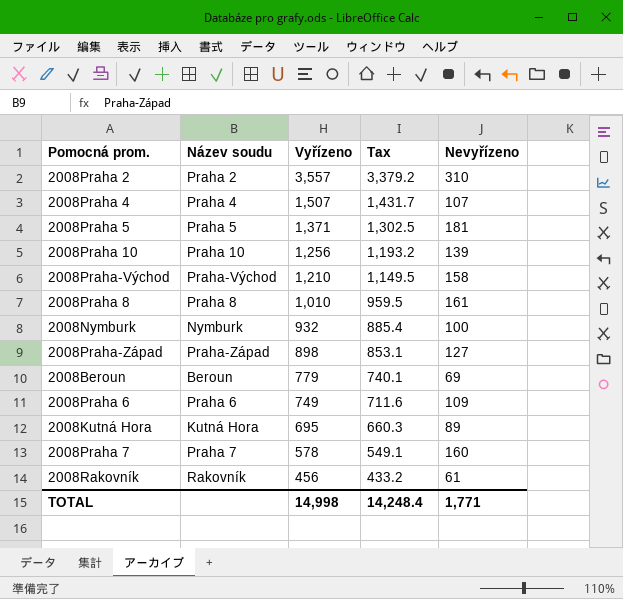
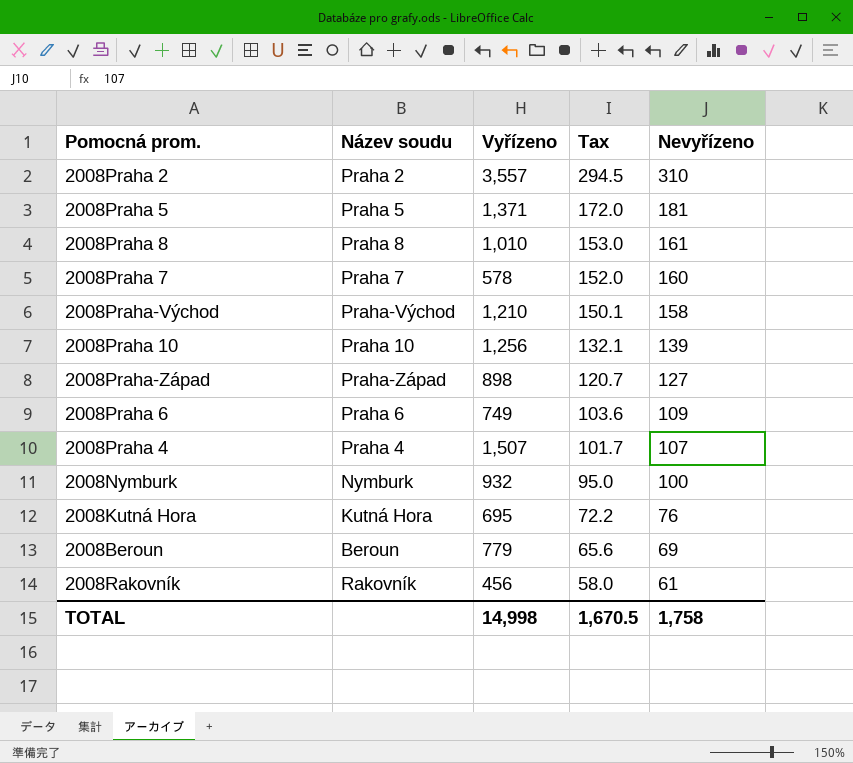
row order: Vyřízeno descending -> Tax descending
column Tax | formula: [Vyřízeno] * 0.95 -> [Nevyřízeno] * 0.95
2008Kutná Hora | Nevyřízeno: 89 -> 76
TOTAL | Tax: 14,248.4 -> 1,670.5
TOTAL | Nevyřízeno: 1,771 -> 1,758

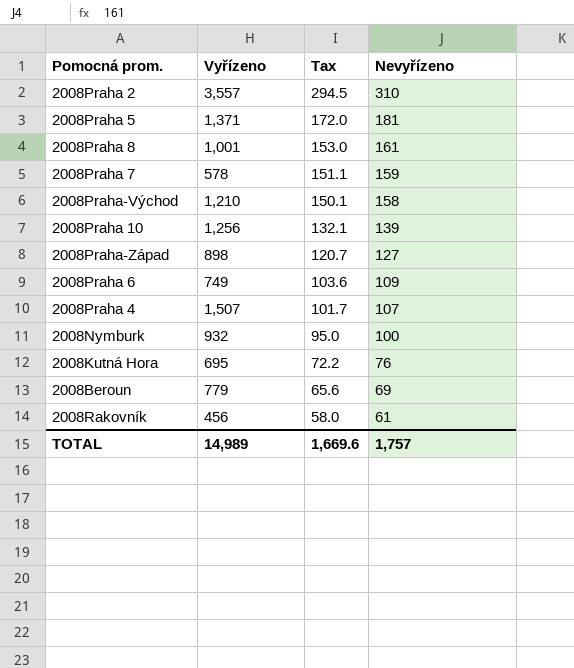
column Název soudu | position: 2 -> none
2008Praha 8 | Vyřízeno: 1,010 -> 1,001
2008Praha 7 | Tax: 152.0 -> 151.1
2008Praha 7 | Nevyřízeno: 160 -> 159
TOTAL | Vyřízeno: 14,998 -> 14,989
TOTAL | Tax: 1,670.5 -> 1,669.6
TOTAL | Nevyřízeno: 1,758 -> 1,757

